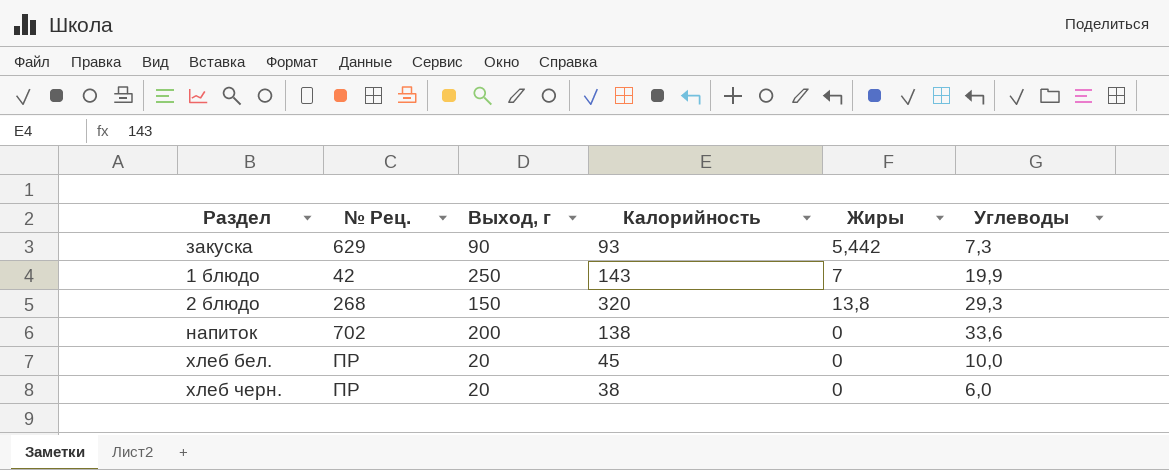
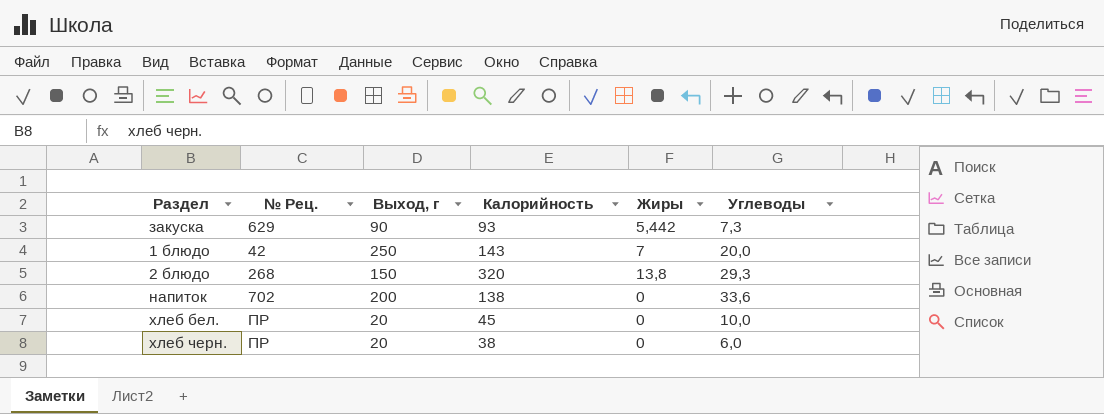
1 блюдо | Углеводы: 19,9 -> 20,0

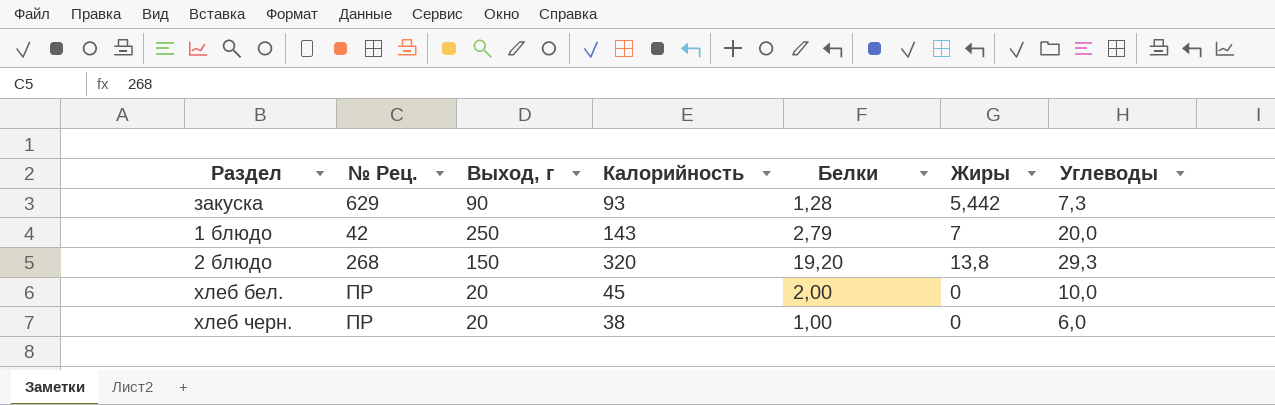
column Белки | position: none -> 5
row напиток: 702 | 200 | 138 | 0 | 33,6 -> none

